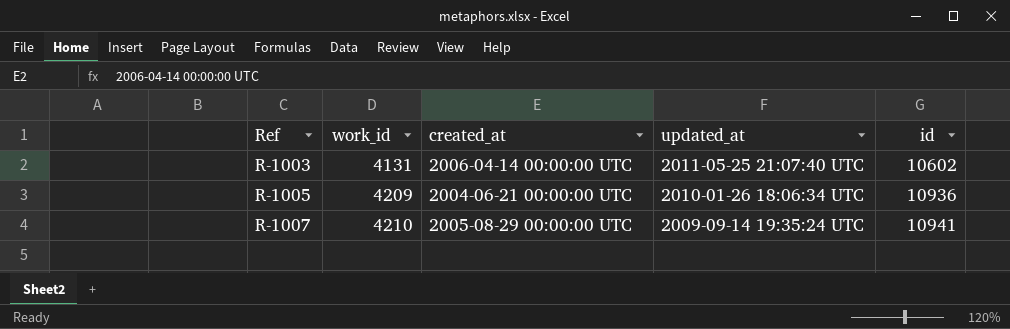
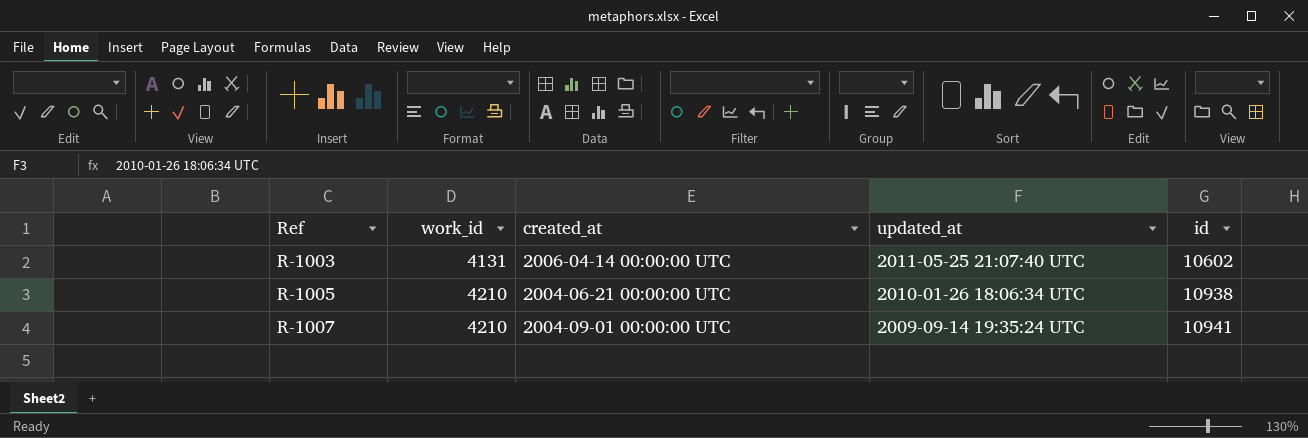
R-1005 | work_id: 4209 -> 4210
R-1005 | id: 10936 -> 10938
R-1007 | created_at: 2005-08-29 00:00:00 UTC -> 2004-09-01 00:00:00 UTC

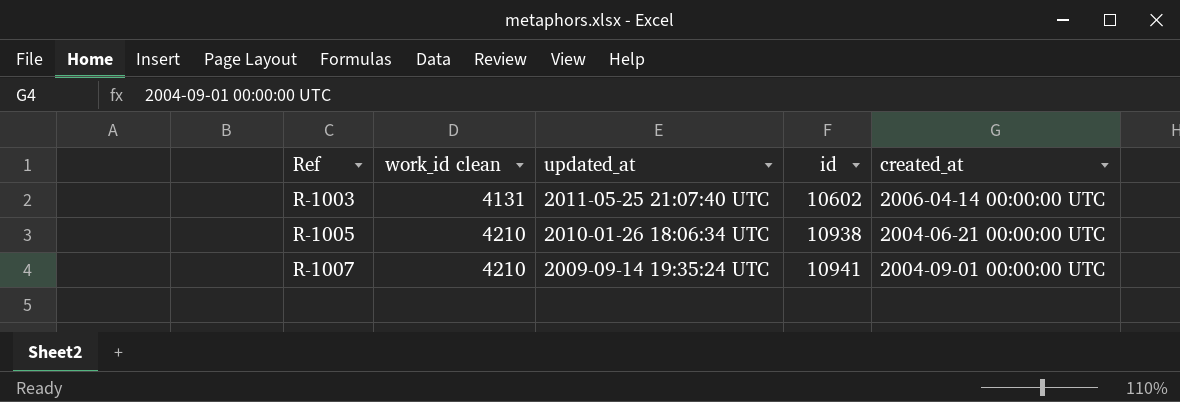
column name: work_id -> work_id clean
column created_at | position: 3 -> 5

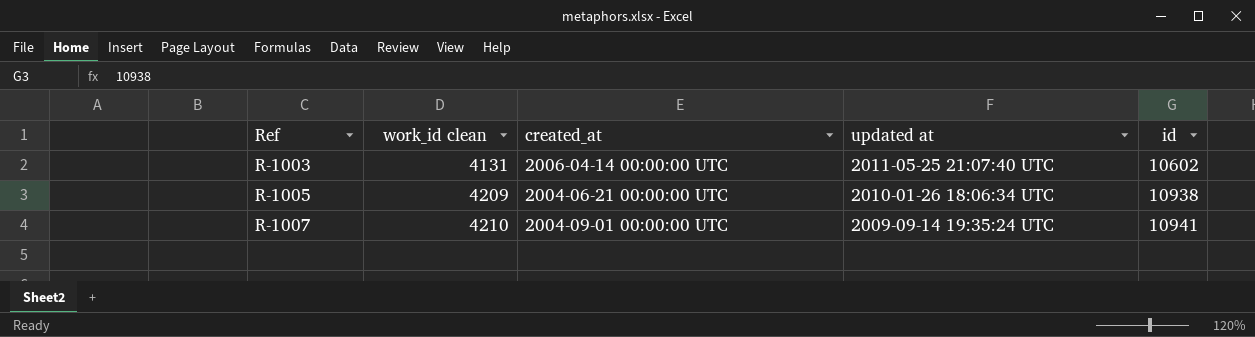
column created_at | position: 5 -> 3
column name: updated_at -> updated at
R-1005 | work_id clean: 4210 -> 4209

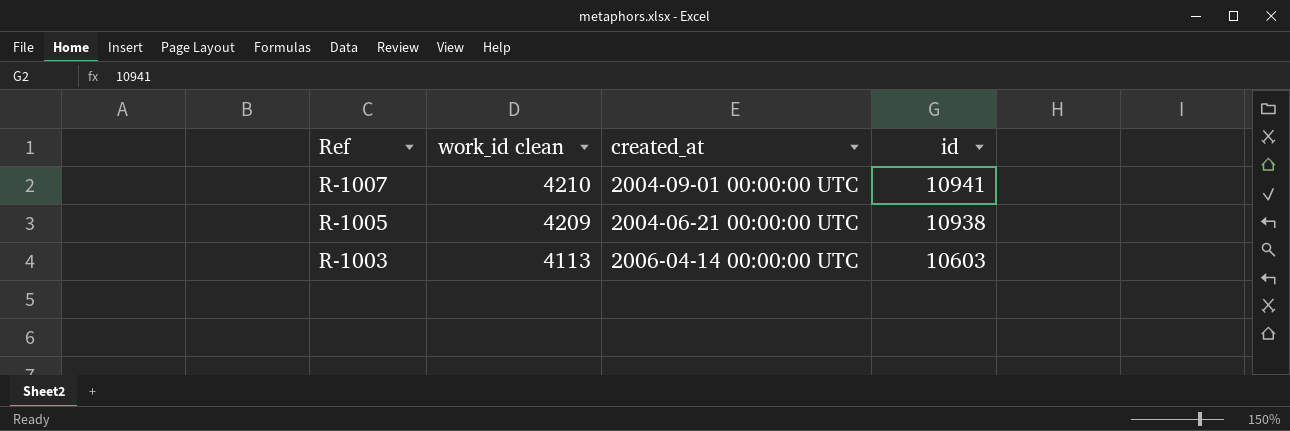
row order: Ref ascending -> Ref descending
column updated at | position: 4 -> none
R-1003 | work_id clean: 4131 -> 4113
R-1003 | id: 10602 -> 10603

